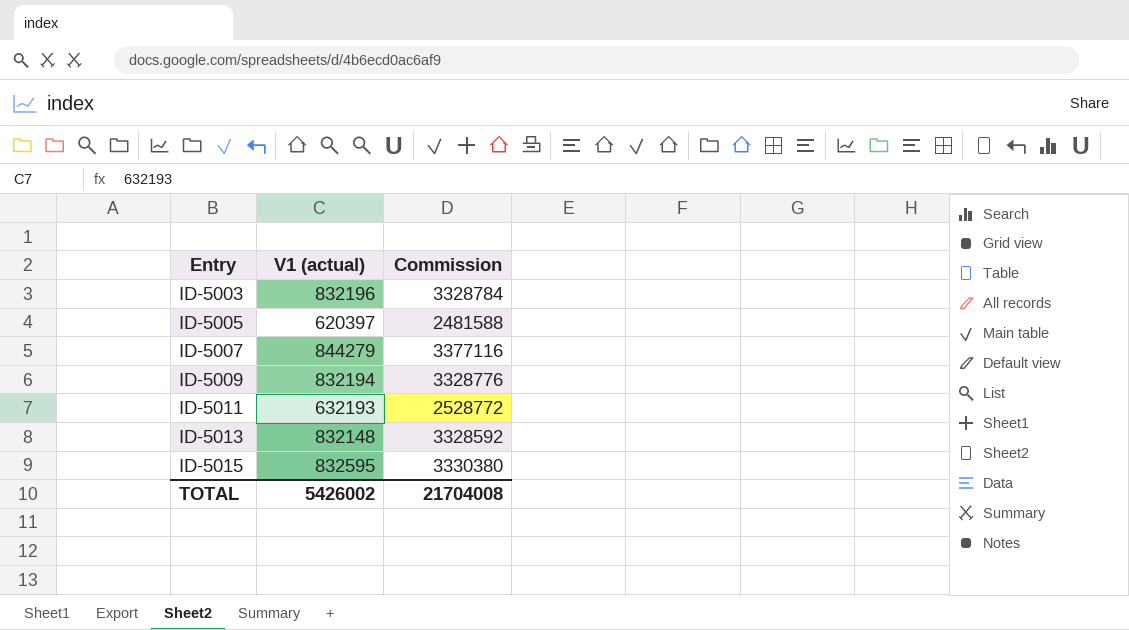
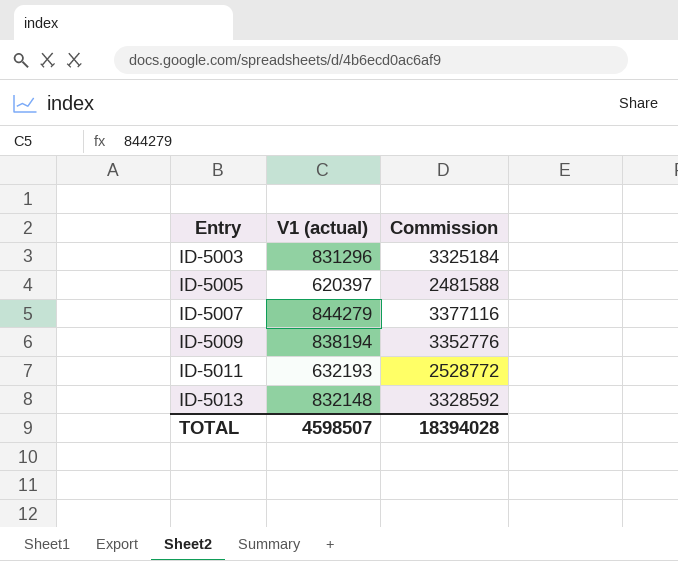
row ID-5015: 832595 | 3330380 -> none
ID-5003 | V1 (actual): 832196 -> 831296
ID-5003 | Commission: 3328784 -> 3325184
ID-5009 | V1 (actual): 832194 -> 838194
ID-5009 | Commission: 3328776 -> 3352776
TOTAL | V1 (actual): 5426002 -> 4598507
TOTAL | Commission: 21704008 -> 18394028

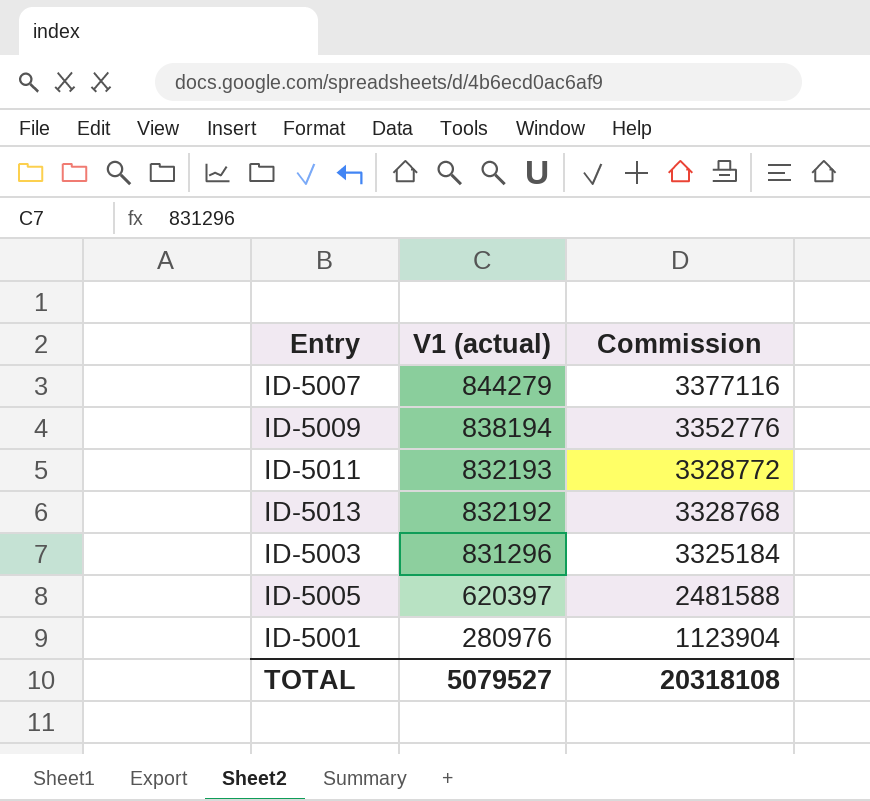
row order: Entry ascending -> V1 (actual) descending
ID-5011 | V1 (actual): 632193 -> 832193
ID-5011 | Commission: 2528772 -> 3328772
ID-5013 | V1 (actual): 832148 -> 832192
ID-5013 | Commission: 3328592 -> 3328768
row ID-5001: none -> 280976 | 1123904
TOTAL | V1 (actual): 4598507 -> 5079527
TOTAL | Commission: 18394028 -> 20318108

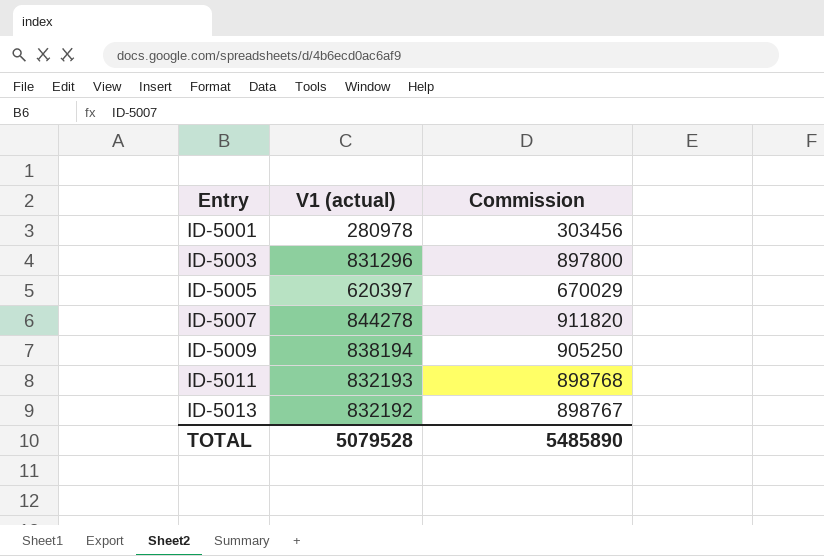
row order: V1 (actual) descending -> Entry ascending
column Commission | formula: [V1 (actual)] * 4 -> [V1 (actual)] * 1.08
ID-5001 | V1 (actual): 280976 -> 280978
ID-5007 | V1 (actual): 844279 -> 844278
TOTAL | V1 (actual): 5079527 -> 5079528
TOTAL | Commission: 20318108 -> 5485890

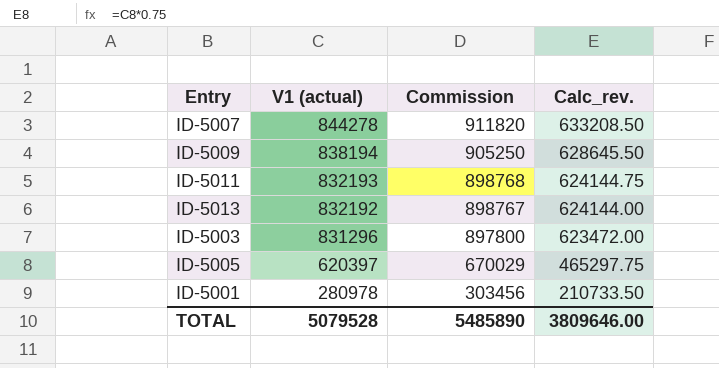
row order: Entry ascending -> V1 (actual) descending
column Calc_rev. | formula: none -> [V1 (actual)] * 0.75

